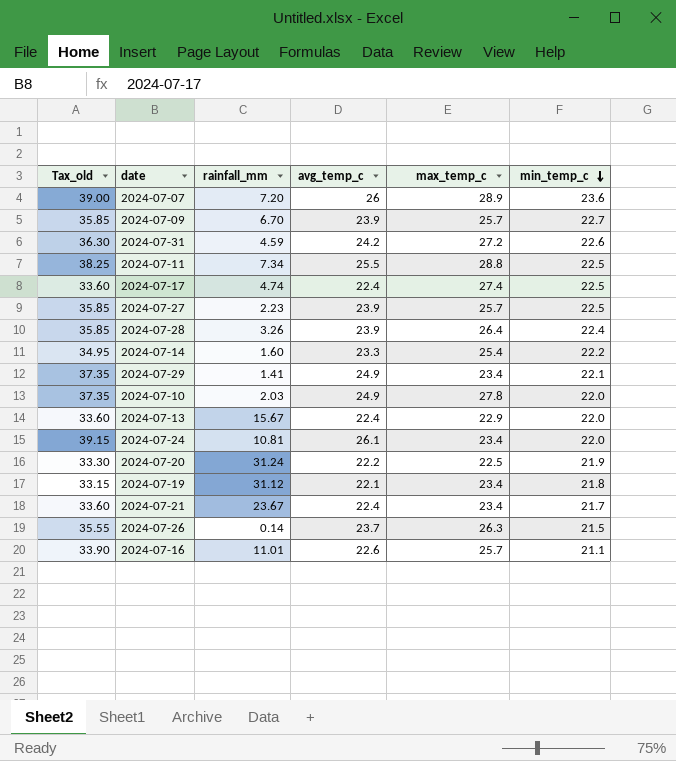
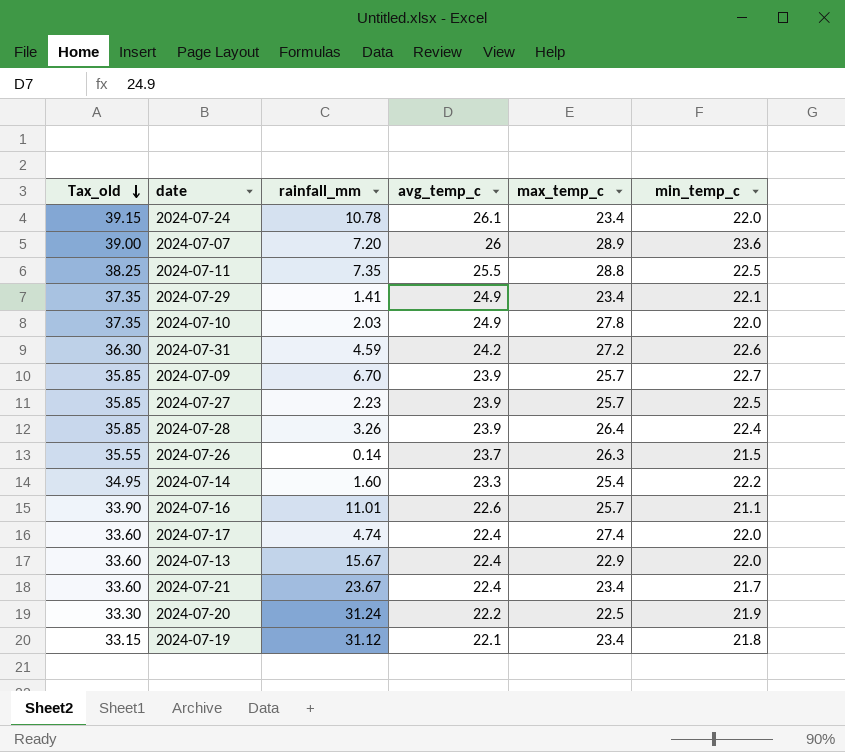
row order: min_temp_c descending -> Tax_old descending
2024-07-24 | rainfall_mm: 10.81 -> 10.78
2024-07-11 | rainfall_mm: 7.34 -> 7.35
2024-07-17 | min_temp_c: 22.5 -> 22.0

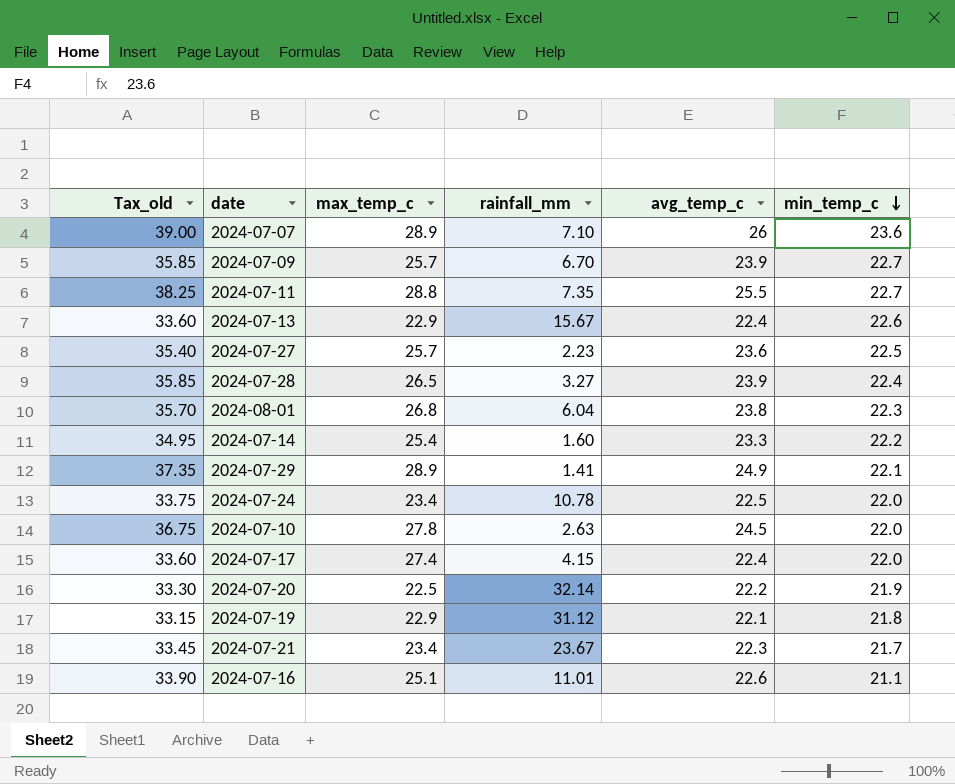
row order: Tax_old descending -> min_temp_c descending
column max_temp_c | position: 5 -> 3
row 2024-07-31: 36.30 | 4.59 | 24.2 | 27.2 | 22.6 -> none
row 2024-07-26: 35.55 | 0.14 | 23.7 | 26.3 | 21.5 -> none
2024-07-07 | rainfall_mm: 7.20 -> 7.10
2024-07-11 | min_temp_c: 22.5 -> 22.7
2024-07-13 | min_temp_c: 22.0 -> 22.6
2024-07-27 | Tax_old: 35.85 -> 35.40
2024-07-27 | avg_temp_c: 23.9 -> 23.6
2024-07-28 | max_temp_c: 26.4 -> 26.5
2024-07-28 | rainfall_mm: 3.26 -> 3.27
row 2024-08-01: none -> 35.70 | 26.8 | 6.04 | 23.8 | 22.3
2024-07-29 | max_temp_c: 23.4 -> 28.9
2024-07-24 | Tax_old: 39.15 -> 33.75
2024-07-24 | avg_temp_c: 26.1 -> 22.5
2024-07-10 | Tax_old: 37.35 -> 36.75
2024-07-10 | rainfall_mm: 2.03 -> 2.63
2024-07-10 | avg_temp_c: 24.9 -> 24.5
2024-07-17 | rainfall_mm: 4.74 -> 4.15
2024-07-20 | rainfall_mm: 31.24 -> 32.14
2024-07-19 | max_temp_c: 23.4 -> 22.9
2024-07-21 | Tax_old: 33.60 -> 33.45
2024-07-21 | avg_temp_c: 22.4 -> 22.3
2024-07-16 | max_temp_c: 25.7 -> 25.1

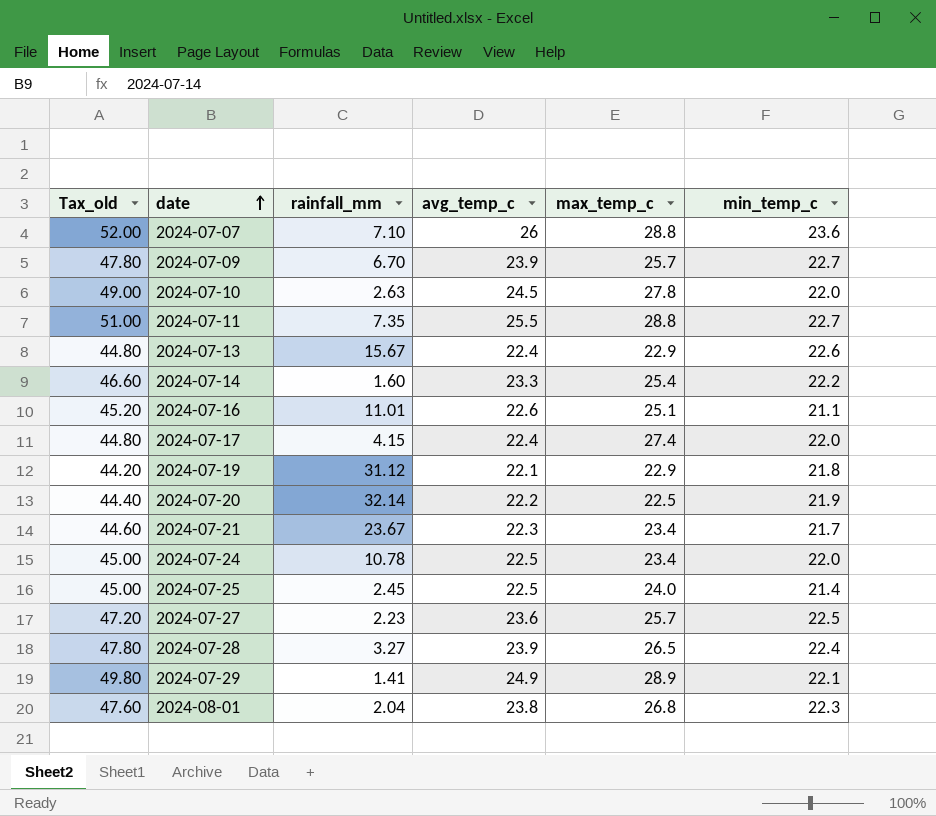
row order: min_temp_c descending -> date ascending
column Tax_old | formula: [avg_temp_c] * 1.5 -> [avg_temp_c] * 2
column max_temp_c | position: 3 -> 5
2024-07-07 | max_temp_c: 28.9 -> 28.8
row 2024-07-25: none -> 45.00 | 2.45 | 22.5 | 24.0 | 21.4
2024-08-01 | rainfall_mm: 6.04 -> 2.04

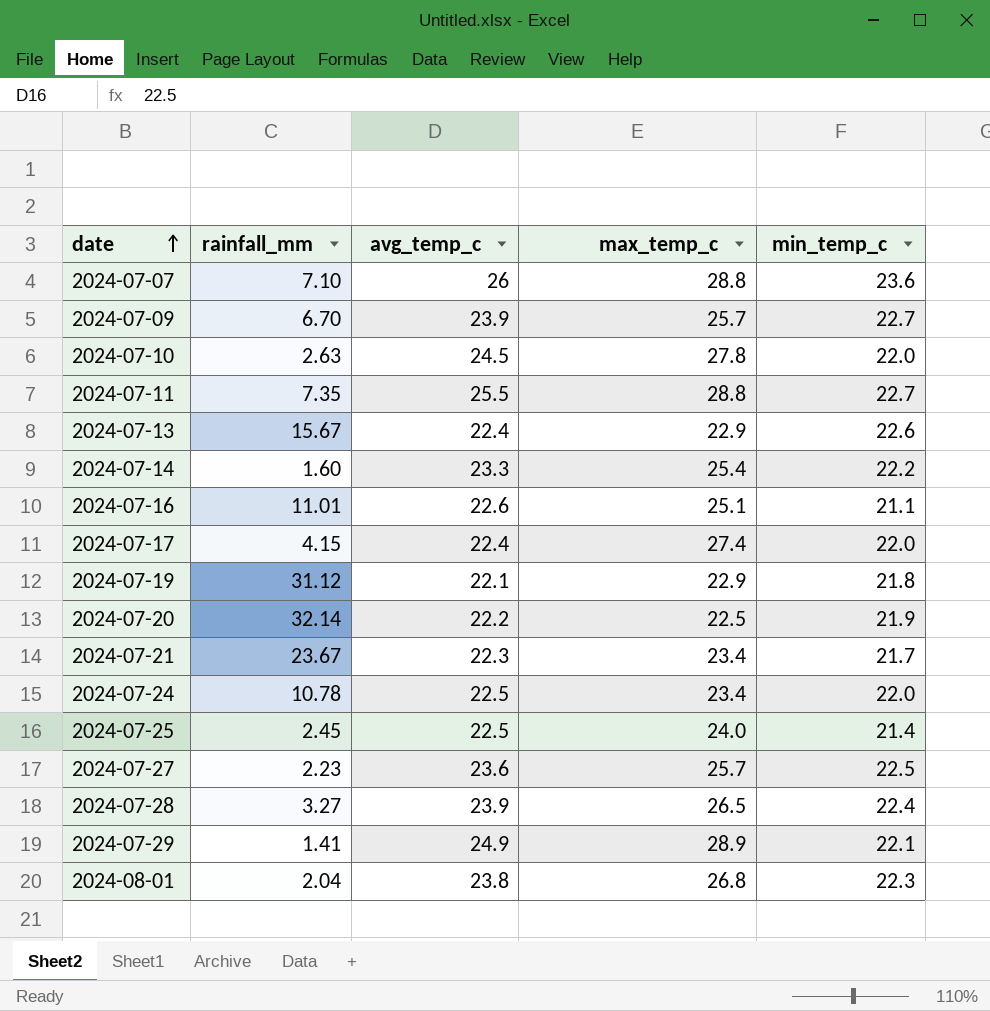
column Tax_old | formula: [avg_temp_c] * 2 -> none

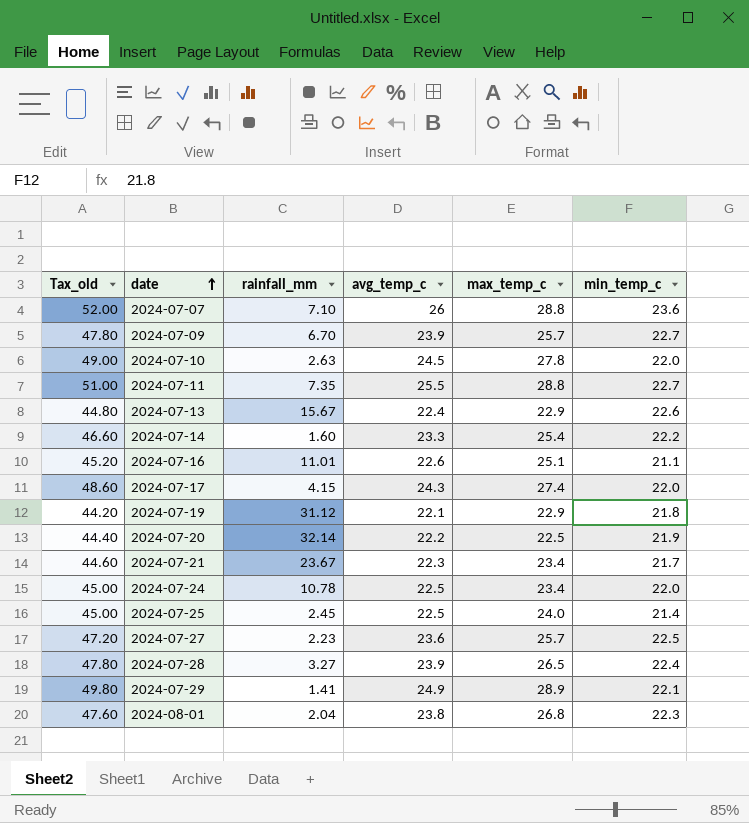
column Tax_old | formula: none -> [avg_temp_c] * 2
2024-07-17 | avg_temp_c: 22.4 -> 24.3

